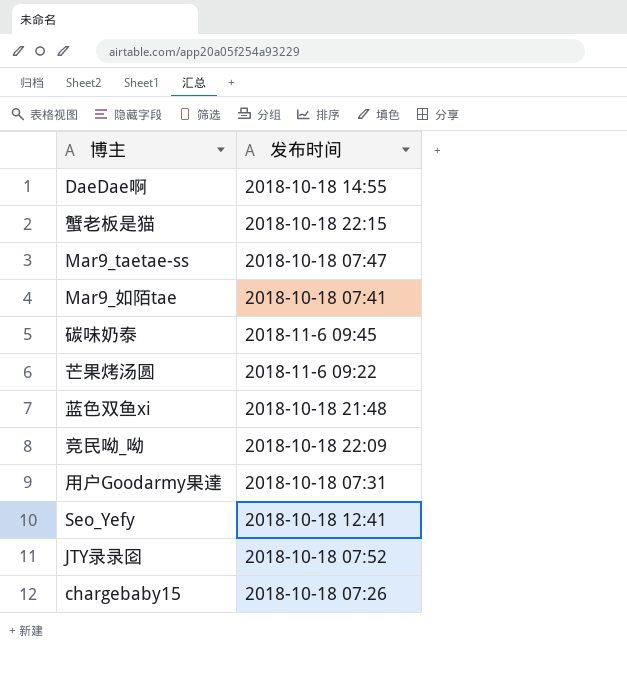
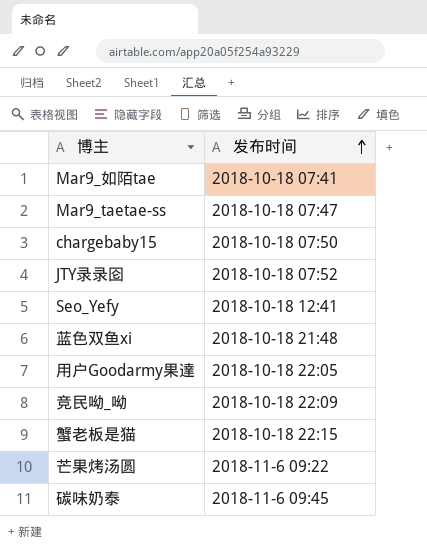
row order: none -> 发布时间 ascending
row DaeDae啊: 2018-10-18 14:55 -> none
chargebaby15 | 发布时间: 2018-10-18 07:26 -> 2018-10-18 07:50
用户Goodarmy果達 | 发布时间: 2018-10-18 07:31 -> 2018-10-18 22:05

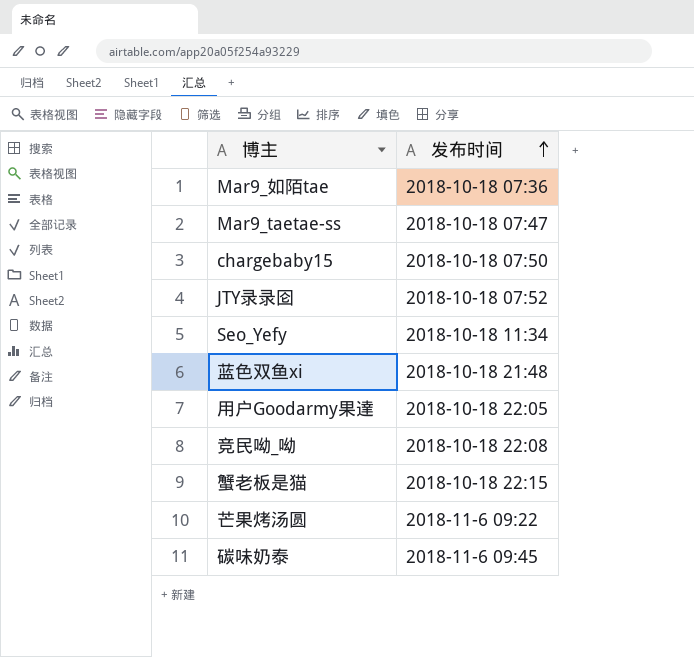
Mar9_如陌tae | 发布时间: 2018-10-18 07:41 -> 2018-10-18 07:36
Seo_Yefy | 发布时间: 2018-10-18 12:41 -> 2018-10-18 11:34
竞民呦_呦 | 发布时间: 2018-10-18 22:09 -> 2018-10-18 22:08

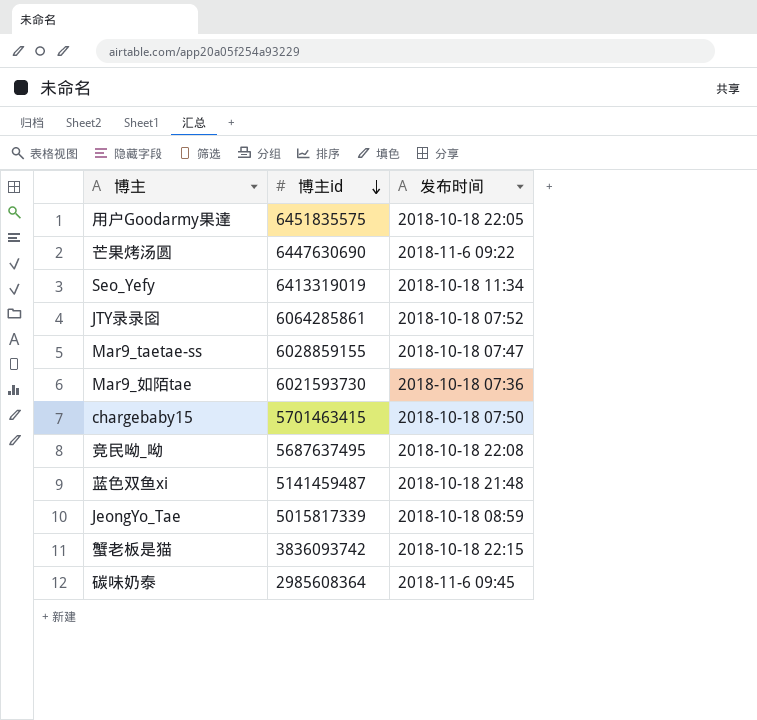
row order: 发布时间 ascending -> 博主id descending
column 博主id | position: none -> 2
row JeongYo_Tae: none -> 5015817339 | 2018-10-18 08:59

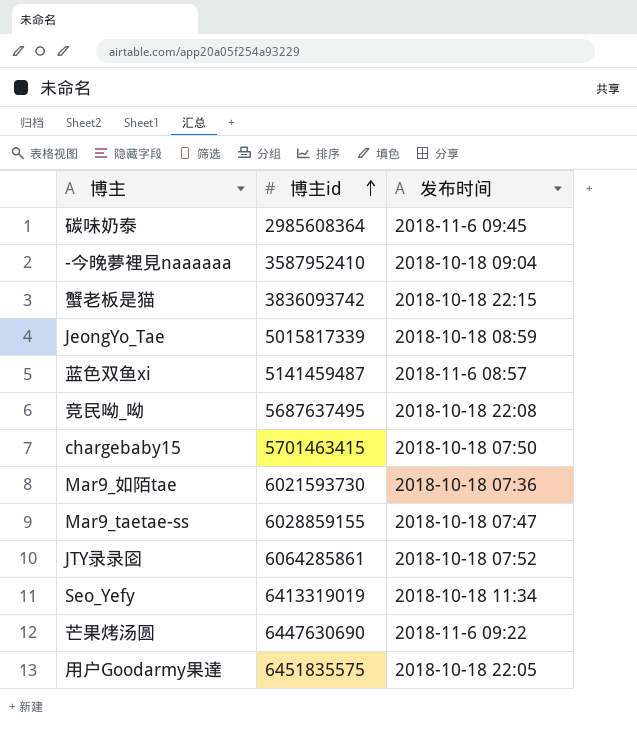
row order: 博主id descending -> 博主id ascending
row -今晚夢裡見naaaaaa: none -> 3587952410 | 2018-10-18 09:04
蓝色双鱼xi | 发布时间: 2018-10-18 21:48 -> 2018-11-6 08:57

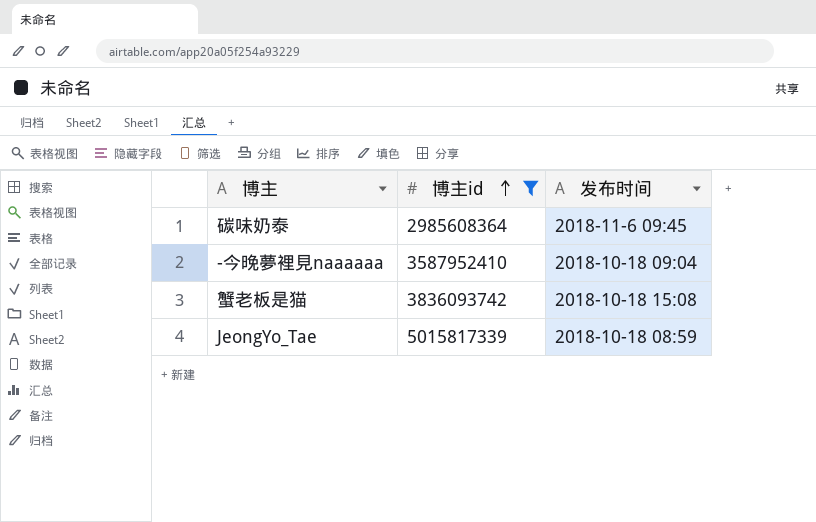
filter: none -> 博主id <= 5015817339
蟹老板是猫 | 发布时间: 2018-10-18 22:15 -> 2018-10-18 15:08

